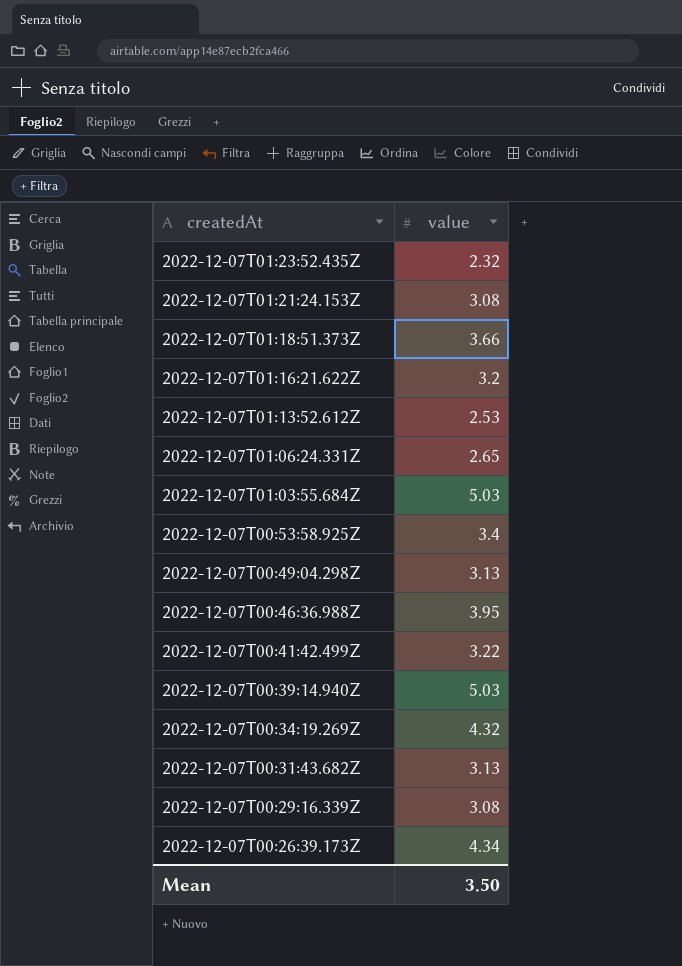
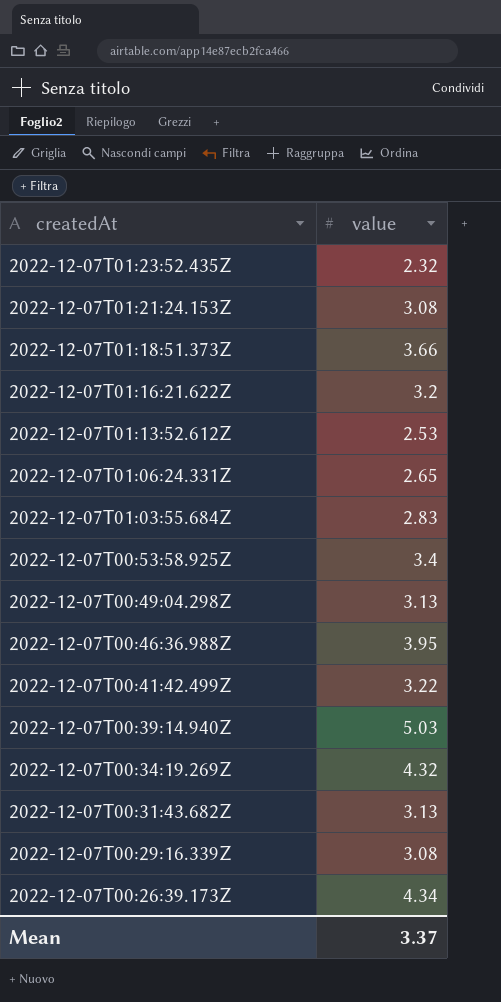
2022-12-07T01:03:55.684Z | value: 5.03 -> 2.83
Mean | value: 3.50 -> 3.37

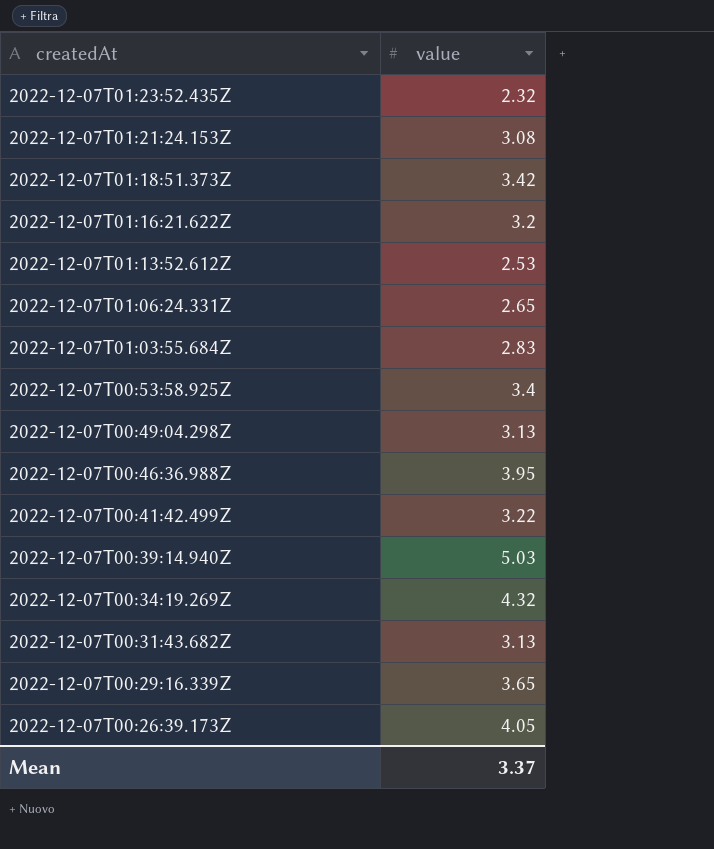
2022-12-07T01:18:51.373Z | value: 3.66 -> 3.42
2022-12-07T00:29:16.339Z | value: 3.08 -> 3.65
2022-12-07T00:26:39.173Z | value: 4.34 -> 4.05

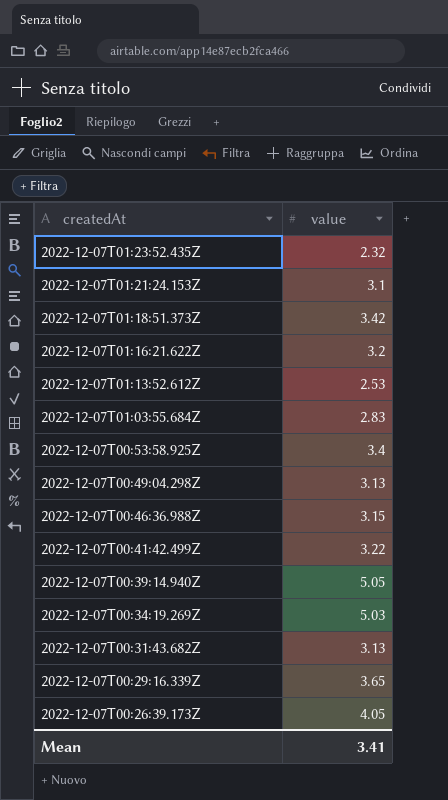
row 2022-12-07T01:06:24.331Z: 2.65 -> none
2022-12-07T01:21:24.153Z | value: 3.08 -> 3.1
2022-12-07T00:46:36.988Z | value: 3.95 -> 3.15
2022-12-07T00:39:14.940Z | value: 5.03 -> 5.05
2022-12-07T00:34:19.269Z | value: 4.32 -> 5.03
Mean | value: 3.37 -> 3.41

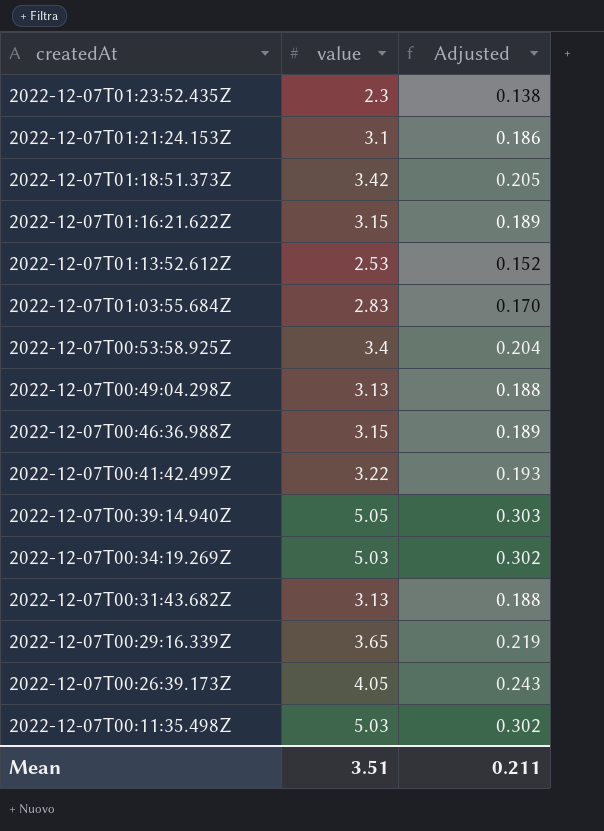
column Adjusted | formula: none -> [value] * 0.06
2022-12-07T01:23:52.435Z | value: 2.32 -> 2.3
2022-12-07T01:16:21.622Z | value: 3.2 -> 3.15
row 2022-12-07T00:11:35.498Z: none -> 5.03 | 0.302
Mean | value: 3.41 -> 3.51

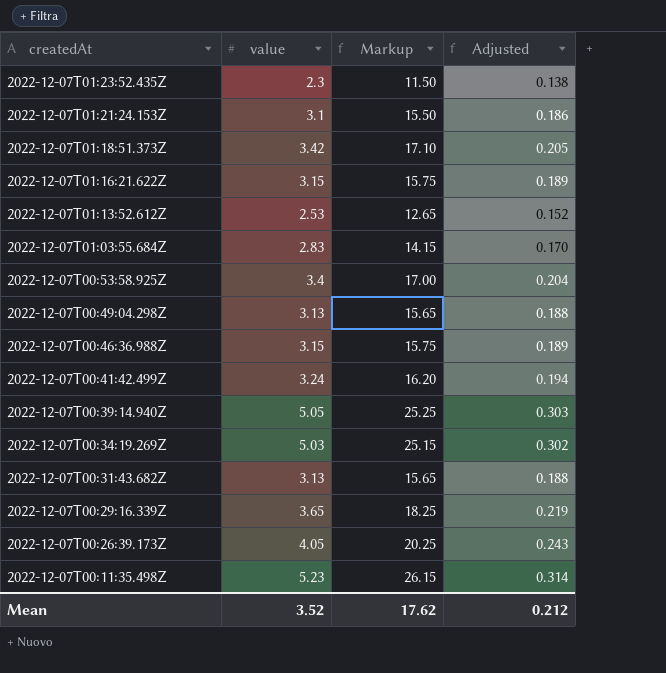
column Markup | formula: none -> [value] * 5
2022-12-07T00:41:42.499Z | value: 3.22 -> 3.24
2022-12-07T00:41:42.499Z | Adjusted: 0.193 -> 0.194
2022-12-07T00:11:35.498Z | value: 5.03 -> 5.23
2022-12-07T00:11:35.498Z | Adjusted: 0.302 -> 0.314
Mean | value: 3.51 -> 3.52
Mean | Adjusted: 0.211 -> 0.212

